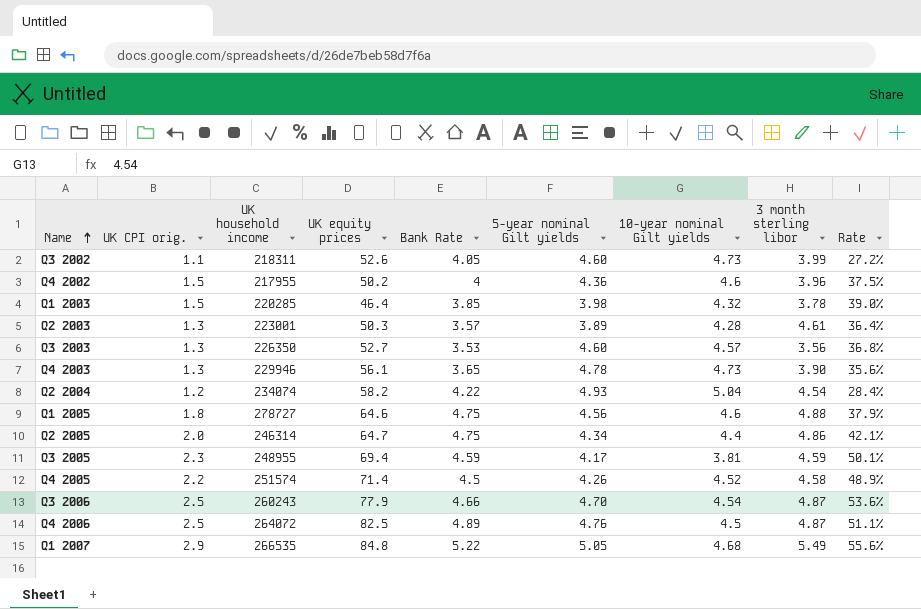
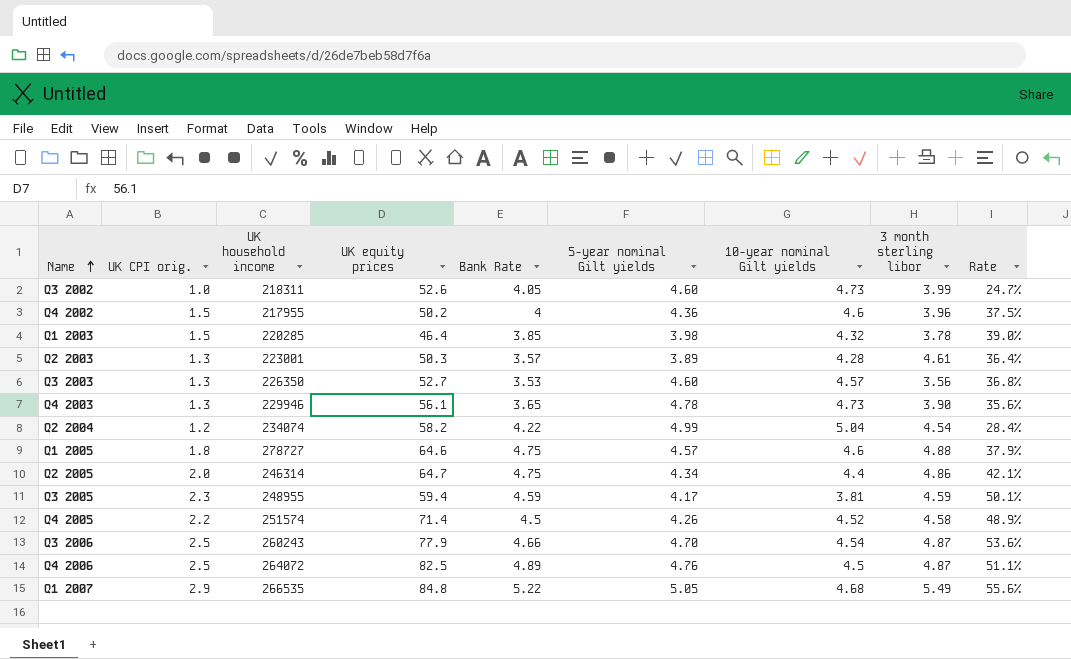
Q3 2002 | UK CPI orig.: 1.1 -> 1.0
Q3 2002 | Rate: 27.2% -> 24.7%
Q2 2004 | 5-year nominal Gilt yields: 4.93 -> 4.99
Q1 2005 | 5-year nominal Gilt yields: 4.56 -> 4.57
Q3 2005 | UK equity prices: 69.4 -> 59.4

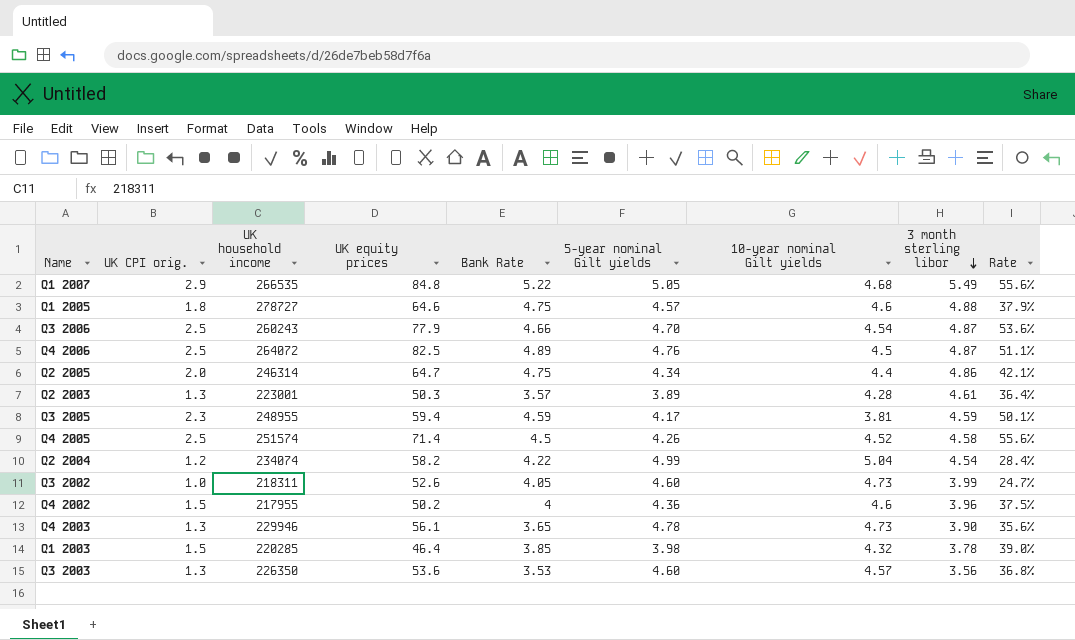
row order: Name ascending -> 3 month sterling libor descending
Q4 2005 | UK CPI orig.: 2.2 -> 2.5
Q4 2005 | Rate: 48.9% -> 55.6%
Q3 2003 | UK equity prices: 52.7 -> 53.6

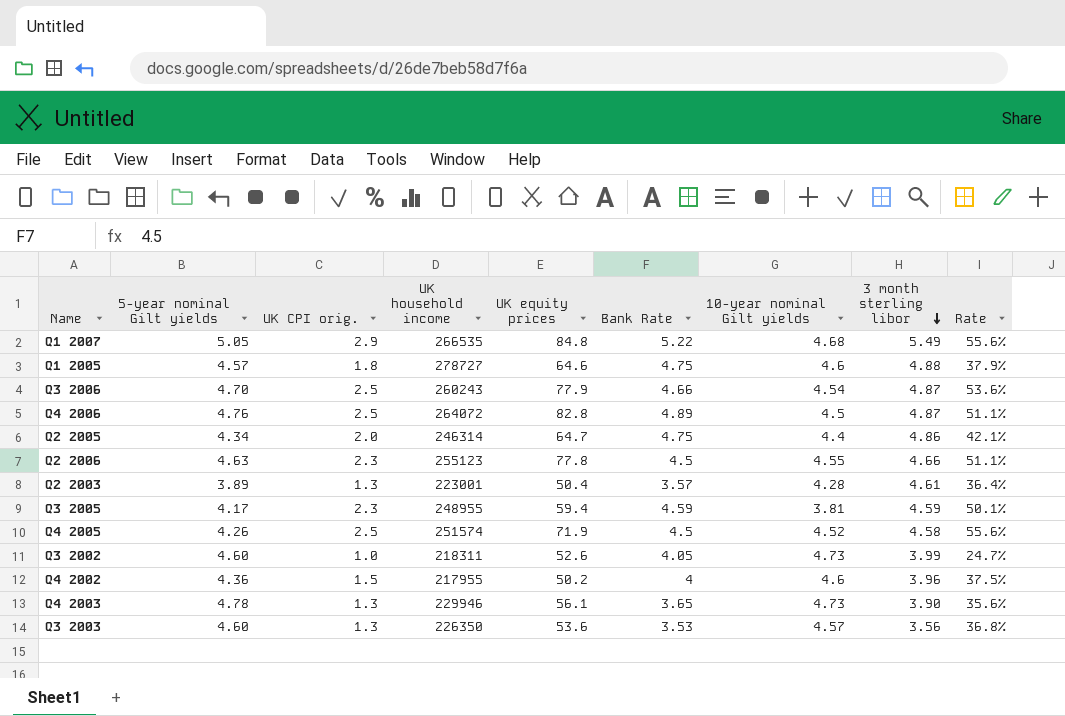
column 5-year nominal Gilt yields | position: 6 -> 2
row Q2 2004: 1.2 | 234074 | 58.2 | 4.22 | 4.99 | 5.04 | 4.54 | 28.4% -> none
row Q1 2003: 1.5 | 220285 | 46.4 | 3.85 | 3.98 | 4.32 | 3.78 | 39.0% -> none
Q4 2006 | UK equity prices: 82.5 -> 82.8
row Q2 2006: none -> 4.63 | 2.3 | 255123 | 77.8 | 4.5 | 4.55 | 4.66 | 51.1%
Q2 2003 | UK equity prices: 50.3 -> 50.4
Q4 2005 | UK equity prices: 71.4 -> 71.9

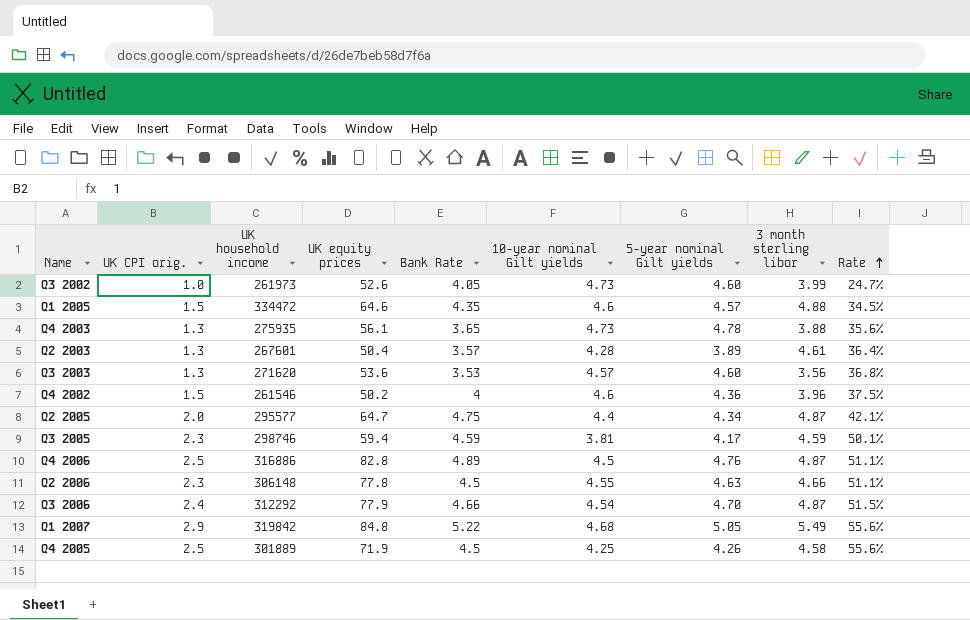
row order: 3 month sterling libor descending -> Rate ascending
column 5-year nominal Gilt yields | position: 2 -> 7
Q3 2002 | UK household income: 218311 -> 261973
Q1 2005 | UK CPI orig.: 1.8 -> 1.5
Q1 2005 | UK household income: 278727 -> 334472
Q1 2005 | Bank Rate: 4.75 -> 4.35
Q1 2005 | Rate: 37.9% -> 34.5%
Q4 2003 | UK household income: 229946 -> 275935
Q4 2003 | 3 month sterling libor: 3.90 -> 3.88
Q2 2003 | UK household income: 223001 -> 267601
Q3 2003 | UK household income: 226350 -> 271620
Q4 2002 | UK household income: 217955 -> 261546
Q2 2005 | UK household income: 246314 -> 295577
Q2 2005 | 3 month sterling libor: 4.86 -> 4.87
Q3 2005 | UK household income: 248955 -> 298746
Q4 2006 | UK household income: 264072 -> 316886
Q2 2006 | UK household income: 255123 -> 306148
Q3 2006 | UK CPI orig.: 2.5 -> 2.4
Q3 2006 | UK household income: 260243 -> 312292
Q3 2006 | Rate: 53.6% -> 51.5%
Q1 2007 | UK household income: 266535 -> 319842
Q4 2005 | UK household income: 251574 -> 301889
Q4 2005 | 10-year nominal Gilt yields: 4.52 -> 4.25

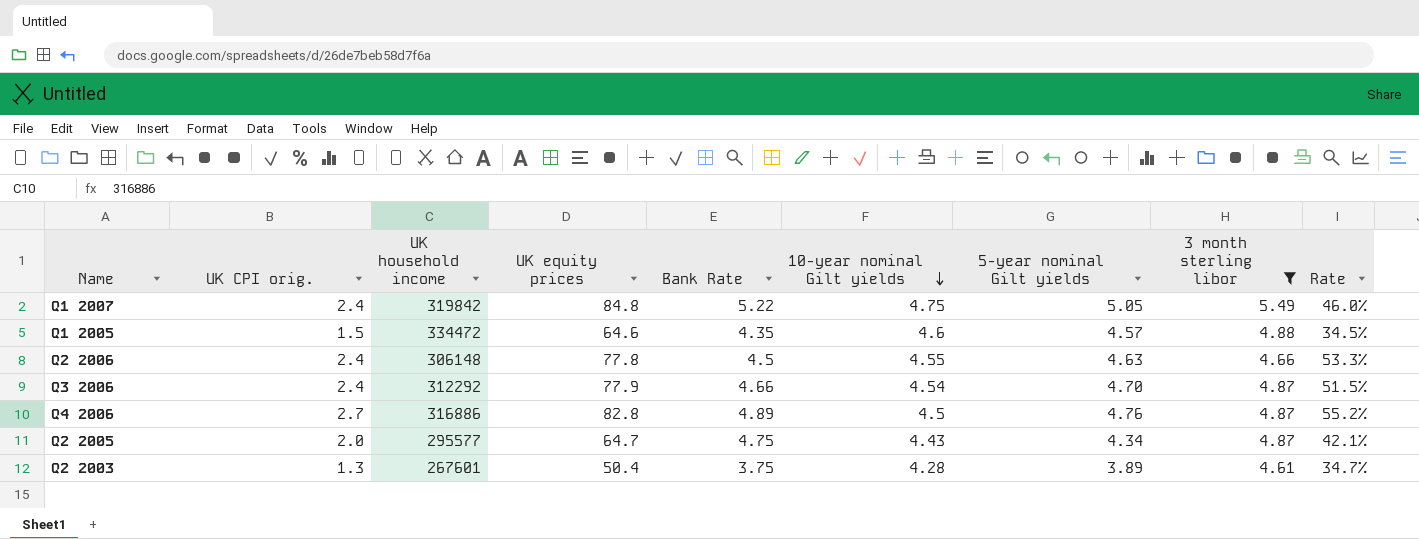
filter: none -> 3 month sterling libor >= 4.61
row order: Rate ascending -> 10-year nominal Gilt yields descending
Q1 2007 | UK CPI orig.: 2.9 -> 2.4
Q1 2007 | 10-year nominal Gilt yields: 4.68 -> 4.75
Q1 2007 | Rate: 55.6% -> 46.0%
Q2 2006 | UK CPI orig.: 2.3 -> 2.4
Q2 2006 | Rate: 51.1% -> 53.3%
Q4 2006 | UK CPI orig.: 2.5 -> 2.7
Q4 2006 | Rate: 51.1% -> 55.2%
Q2 2005 | 10-year nominal Gilt yields: 4.4 -> 4.43
Q2 2003 | Bank Rate: 3.57 -> 3.75
Q2 2003 | Rate: 36.4% -> 34.7%

